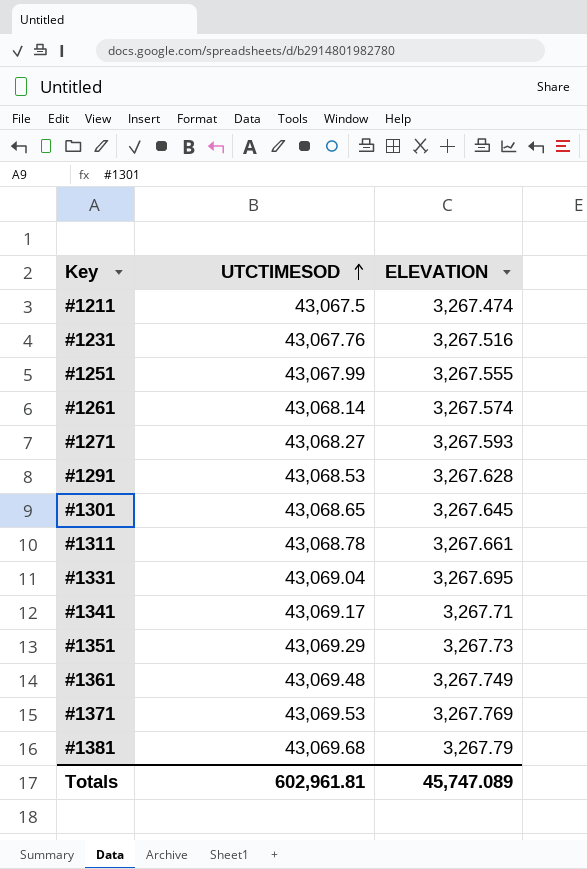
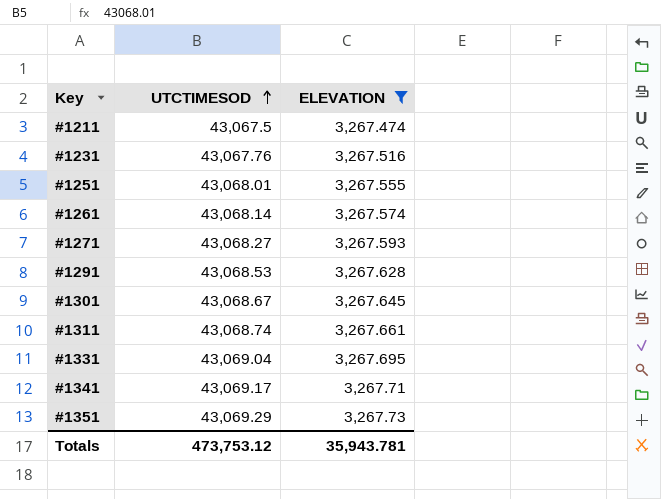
filter: none -> ELEVATION <= 3,267.73
#1251 | UTCTIMESOD: 43,067.99 -> 43,068.01
#1301 | UTCTIMESOD: 43,068.65 -> 43,068.67
#1311 | UTCTIMESOD: 43,068.78 -> 43,068.74
Totals | UTCTIMESOD: 602,961.81 -> 473,753.12
Totals | ELEVATION: 45,747.089 -> 35,943.781

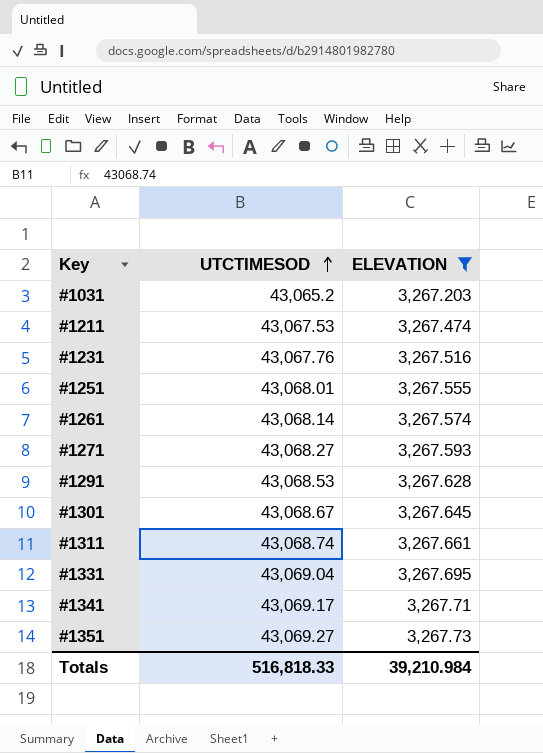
row #1031: none -> 43,065.2 | 3,267.203
#1211 | UTCTIMESOD: 43,067.5 -> 43,067.53
#1351 | UTCTIMESOD: 43,069.29 -> 43,069.27
Totals | UTCTIMESOD: 473,753.12 -> 516,818.33
Totals | ELEVATION: 35,943.781 -> 39,210.984

